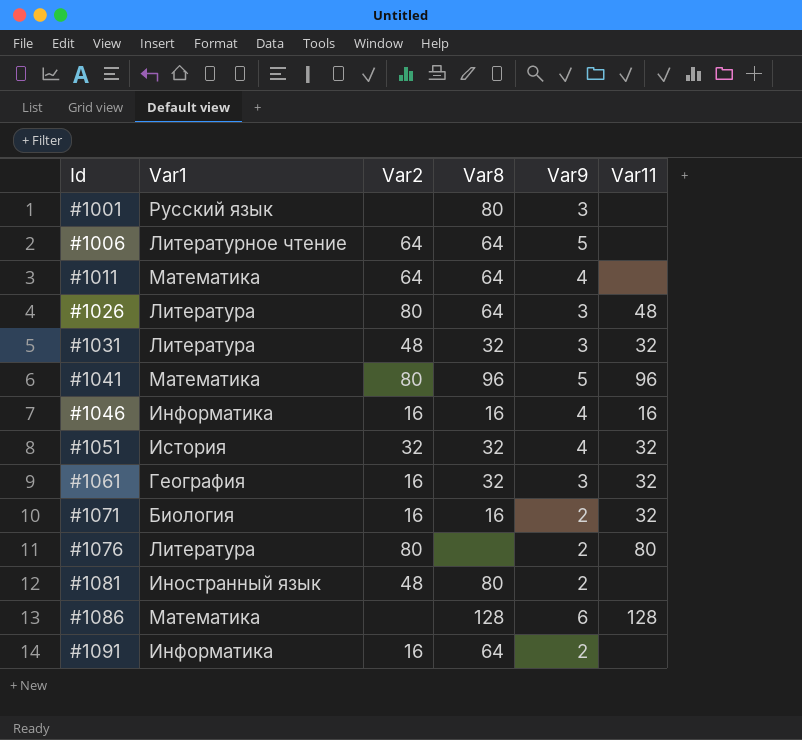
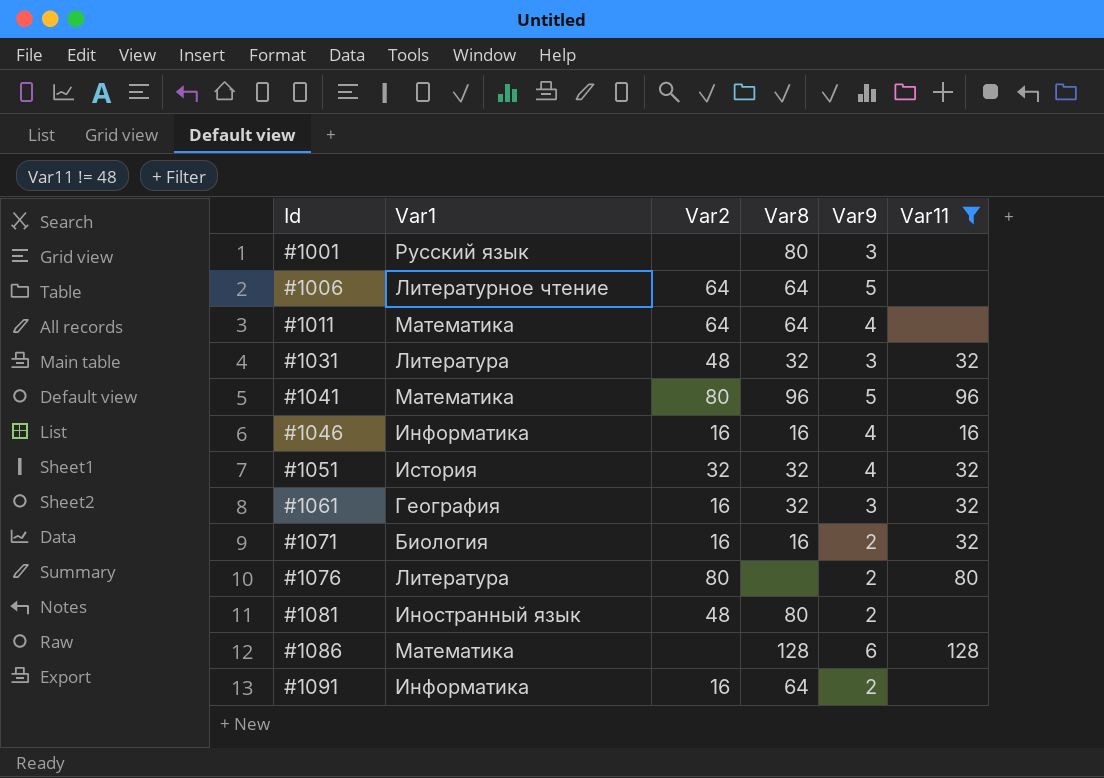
filter: none -> Var11 != 48

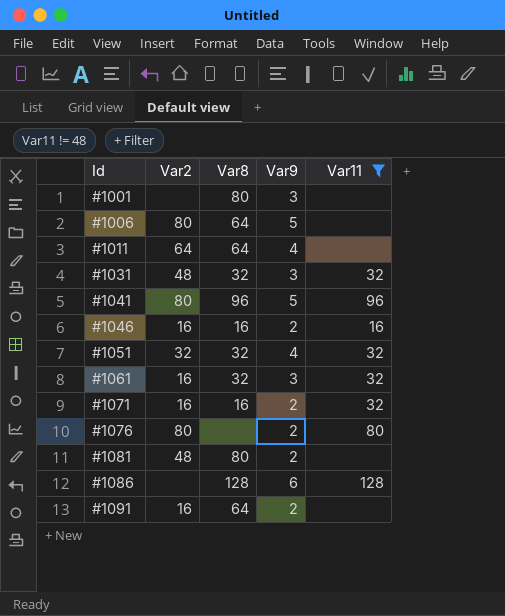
column Var1 | position: 2 -> none
#1006 | Var2: 64 -> 80
#1046 | Var9: 4 -> 2

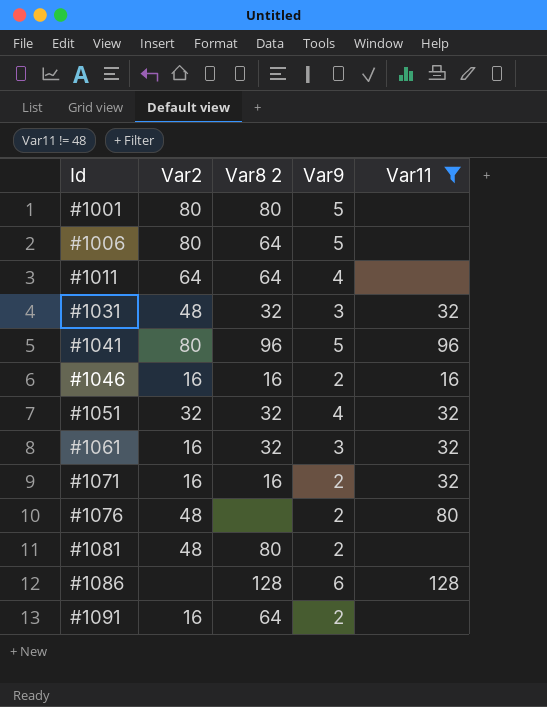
column name: Var8 -> Var8 2
#1001 | Var2: none -> 80
#1001 | Var9: 3 -> 5
#1076 | Var2: 80 -> 48

